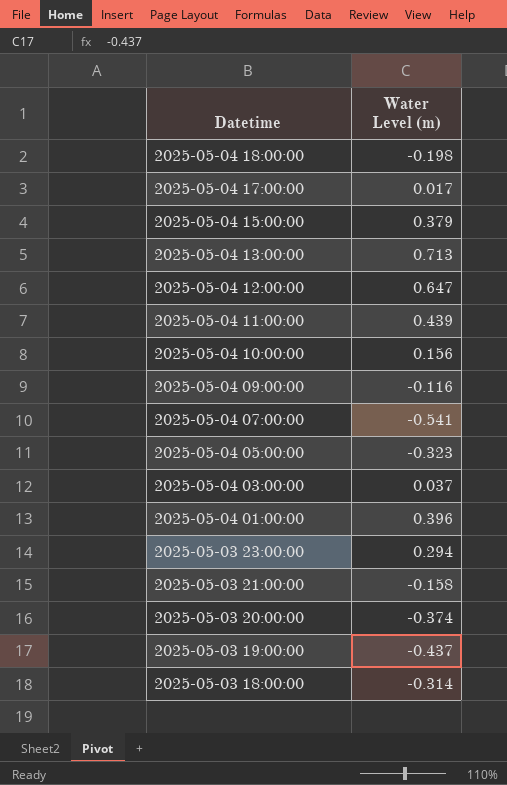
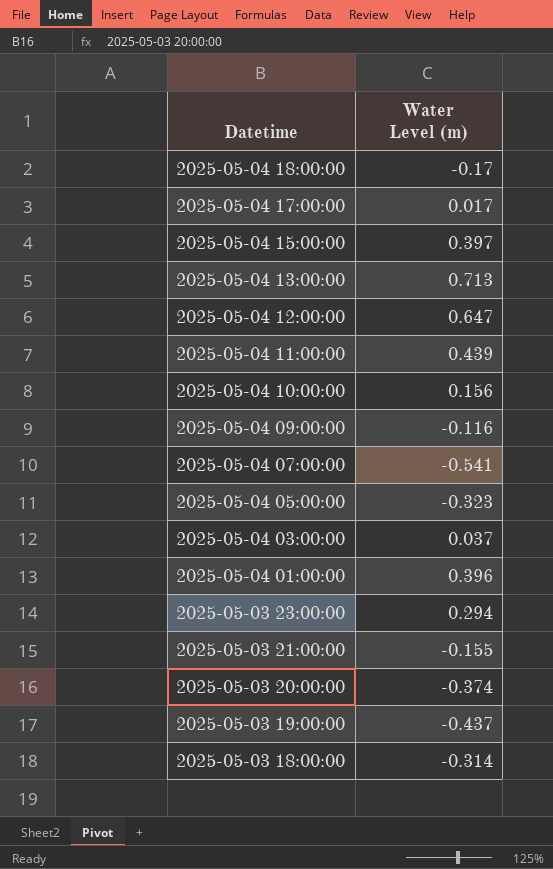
2025-05-04 18:00:00 | Water Level (m): -0.198 -> -0.17
2025-05-04 15:00:00 | Water Level (m): 0.379 -> 0.397
2025-05-03 21:00:00 | Water Level (m): -0.158 -> -0.155

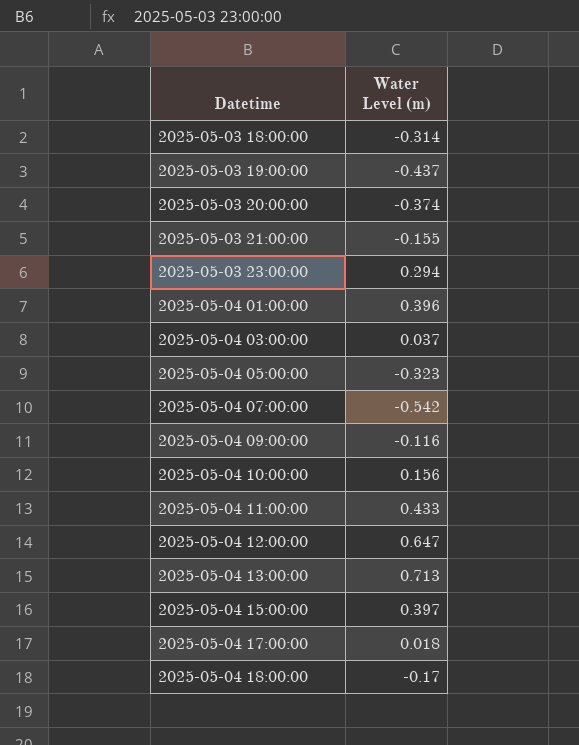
row order: Datetime descending -> Datetime ascending
2025-05-04 07:00:00 | Water Level (m): -0.541 -> -0.542
2025-05-04 11:00:00 | Water Level (m): 0.439 -> 0.433
2025-05-04 17:00:00 | Water Level (m): 0.017 -> 0.018

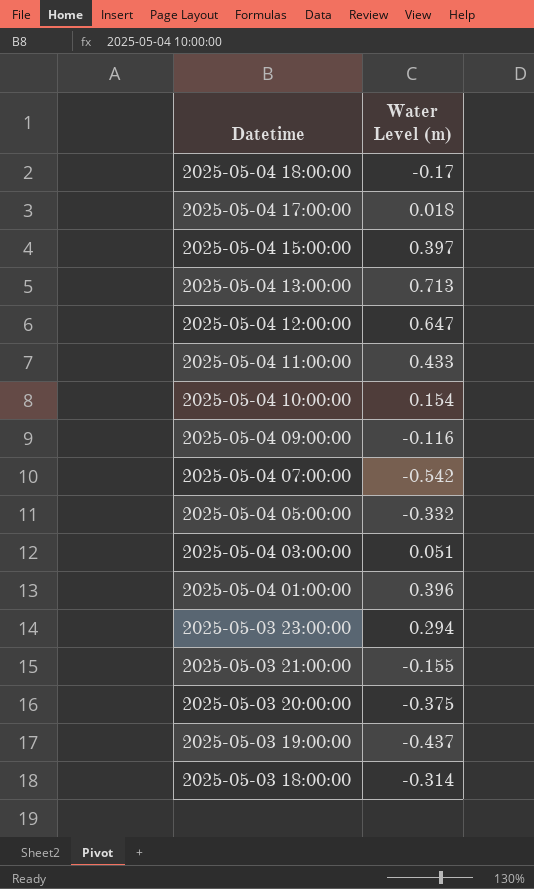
row order: Datetime ascending -> Datetime descending
2025-05-04 10:00:00 | Water Level (m): 0.156 -> 0.154
2025-05-04 05:00:00 | Water Level (m): -0.323 -> -0.332
2025-05-04 03:00:00 | Water Level (m): 0.037 -> 0.051
2025-05-03 20:00:00 | Water Level (m): -0.374 -> -0.375

